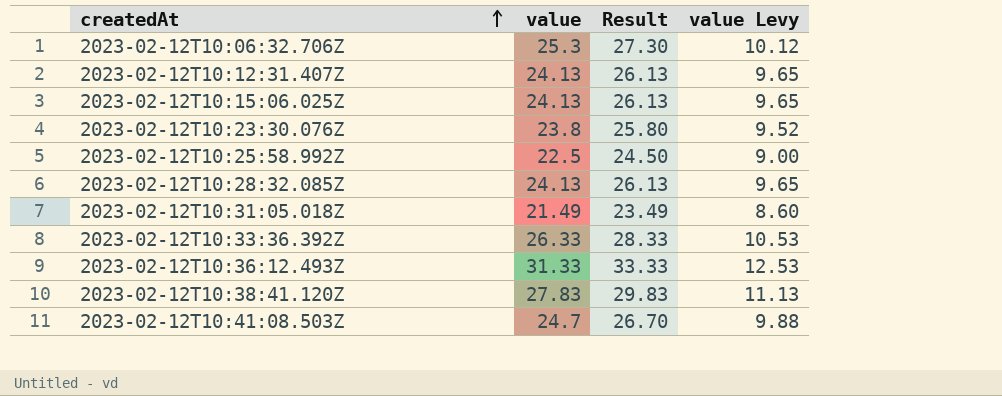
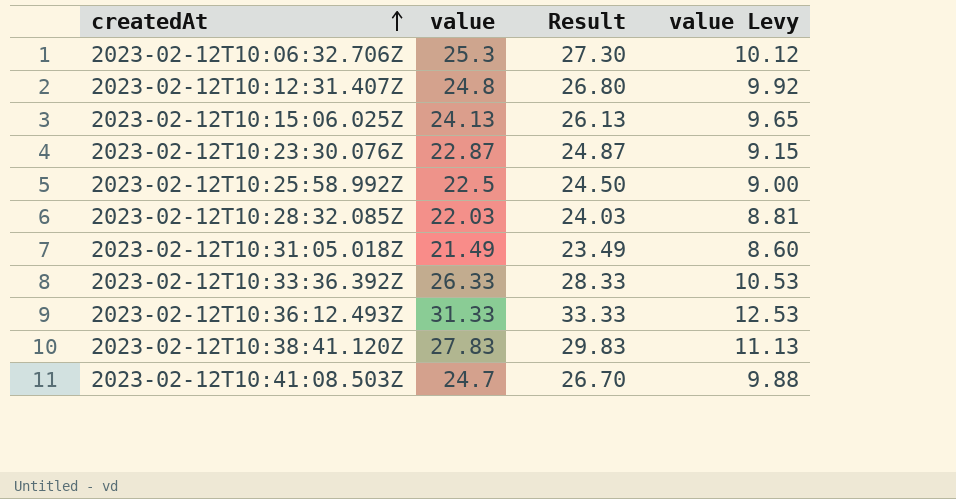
2023-02-12T10:12:31.407Z | value: 24.13 -> 24.8
2023-02-12T10:12:31.407Z | Result: 26.13 -> 26.80
2023-02-12T10:12:31.407Z | value Levy: 9.65 -> 9.92
2023-02-12T10:23:30.076Z | value: 23.8 -> 22.87
2023-02-12T10:23:30.076Z | Result: 25.80 -> 24.87
2023-02-12T10:23:30.076Z | value Levy: 9.52 -> 9.15
2023-02-12T10:28:32.085Z | value: 24.13 -> 22.03
2023-02-12T10:28:32.085Z | Result: 26.13 -> 24.03
2023-02-12T10:28:32.085Z | value Levy: 9.65 -> 8.81

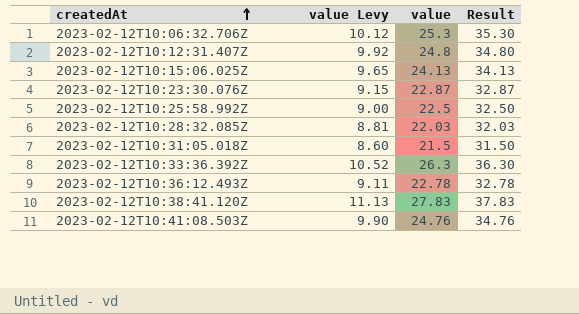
column value Levy | position: 4 -> 2
column Result | formula: [value] + 2 -> [value] + 10
2023-02-12T10:31:05.018Z | value: 21.49 -> 21.5
2023-02-12T10:33:36.392Z | value Levy: 10.53 -> 10.52
2023-02-12T10:33:36.392Z | value: 26.33 -> 26.3
2023-02-12T10:36:12.493Z | value Levy: 12.53 -> 9.11
2023-02-12T10:36:12.493Z | value: 31.33 -> 22.78
2023-02-12T10:41:08.503Z | value Levy: 9.88 -> 9.90
2023-02-12T10:41:08.503Z | value: 24.7 -> 24.76

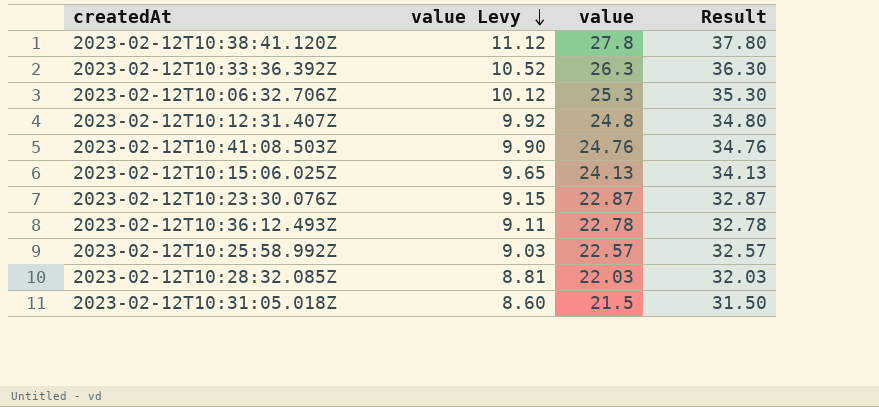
row order: createdAt ascending -> value Levy descending
2023-02-12T10:38:41.120Z | value Levy: 11.13 -> 11.12
2023-02-12T10:38:41.120Z | value: 27.83 -> 27.8
2023-02-12T10:38:41.120Z | Result: 37.83 -> 37.80
2023-02-12T10:25:58.992Z | value Levy: 9.00 -> 9.03
2023-02-12T10:25:58.992Z | value: 22.5 -> 22.57
2023-02-12T10:25:58.992Z | Result: 32.50 -> 32.57

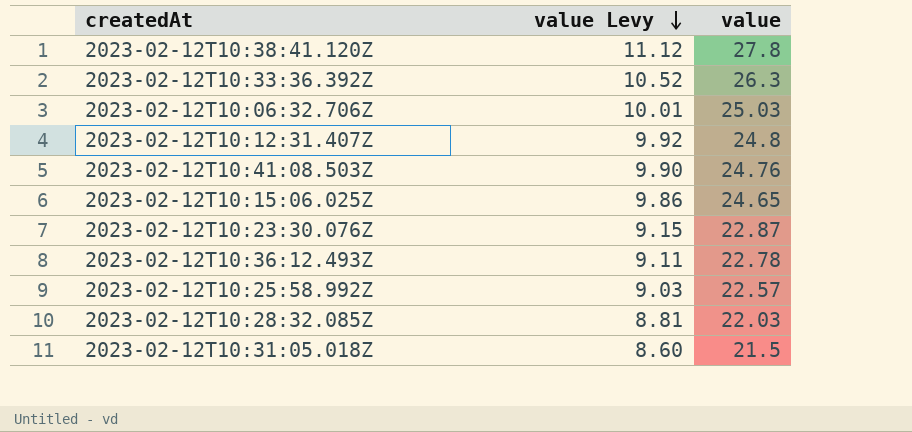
column Result | formula: [value] + 10 -> none
2023-02-12T10:06:32.706Z | value Levy: 10.12 -> 10.01
2023-02-12T10:06:32.706Z | value: 25.3 -> 25.03
2023-02-12T10:15:06.025Z | value Levy: 9.65 -> 9.86
2023-02-12T10:15:06.025Z | value: 24.13 -> 24.65

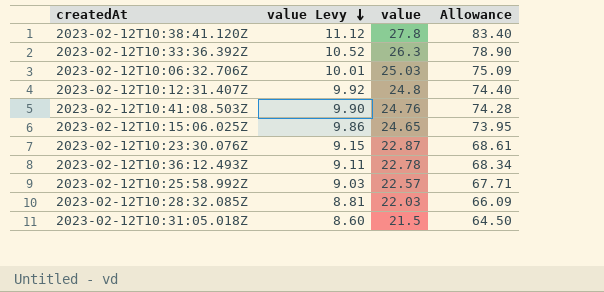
column Allowance | formula: none -> [value] * 3

